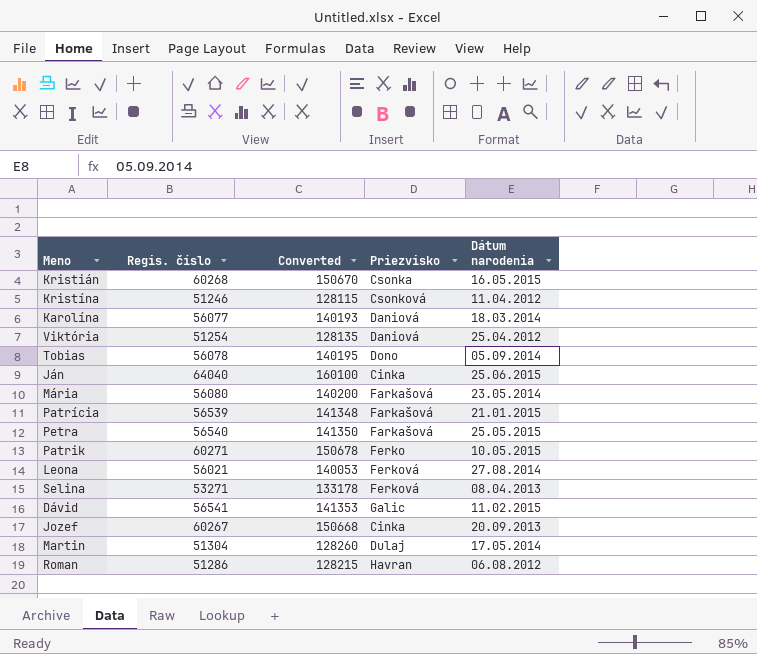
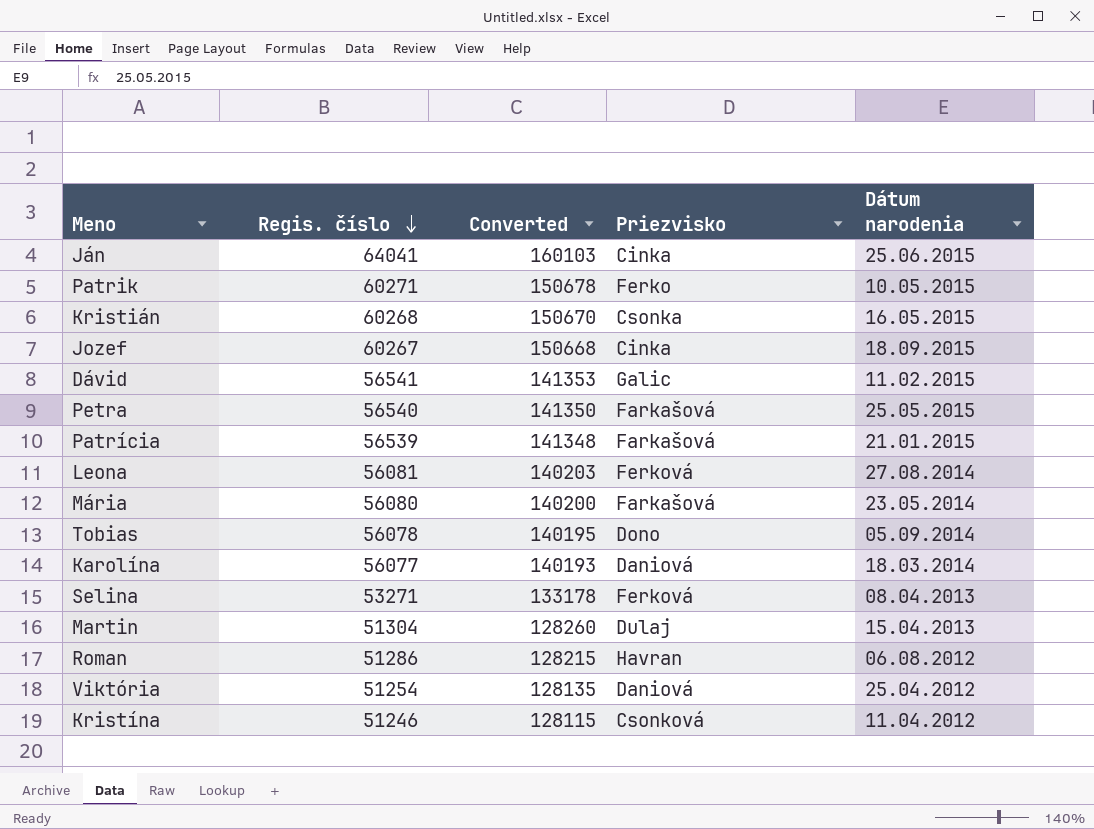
row order: none -> Regis. číslo descending
Ján | Regis. číslo: 64040 -> 64041
Ján | Converted: 160100 -> 160103
Jozef | Dátum narodenia: 20.09.2013 -> 18.09.2015
Leona | Regis. číslo: 56021 -> 56081
Leona | Converted: 140053 -> 140203
Martin | Dátum narodenia: 17.05.2014 -> 15.04.2013

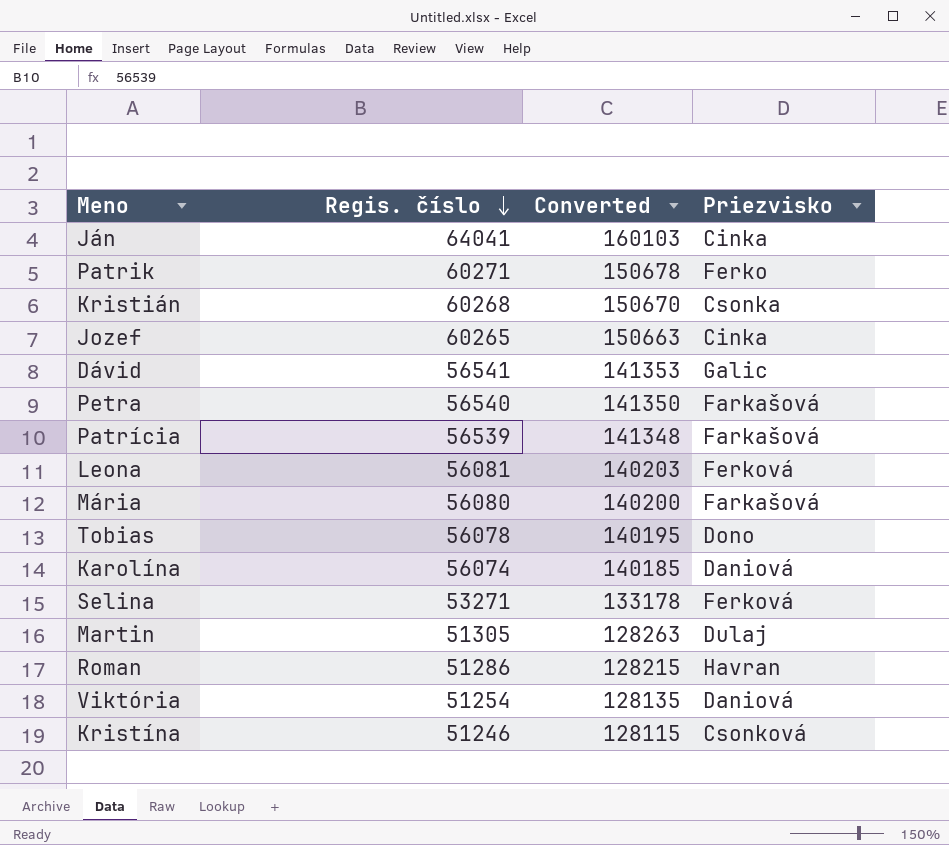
column Dátum narodenia | position: 5 -> none
Jozef | Regis. číslo: 60267 -> 60265
Jozef | Converted: 150668 -> 150663
Karolína | Regis. číslo: 56077 -> 56074
Karolína | Converted: 140193 -> 140185
Martin | Regis. číslo: 51304 -> 51305
Martin | Converted: 128260 -> 128263

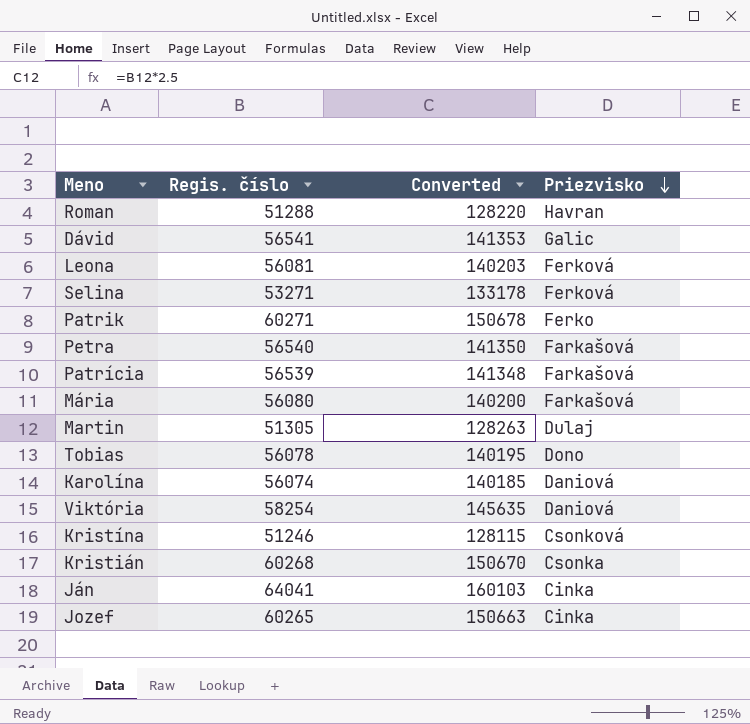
row order: Regis. číslo descending -> Priezvisko descending
Roman | Regis. číslo: 51286 -> 51288
Roman | Converted: 128215 -> 128220
Viktória | Regis. číslo: 51254 -> 58254
Viktória | Converted: 128135 -> 145635

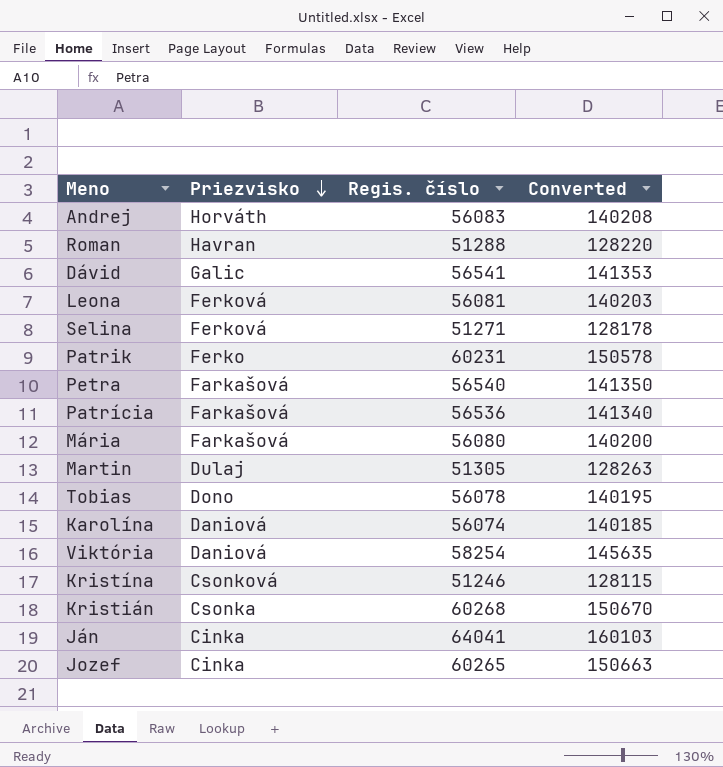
column Priezvisko | position: 4 -> 2
row Andrej: none -> Horváth | 56083 | 140208
Selina | Regis. číslo: 53271 -> 51271
Selina | Converted: 133178 -> 128178
Patrik | Regis. číslo: 60271 -> 60231
Patrik | Converted: 150678 -> 150578
Patrícia | Regis. číslo: 56539 -> 56536
Patrícia | Converted: 141348 -> 141340

